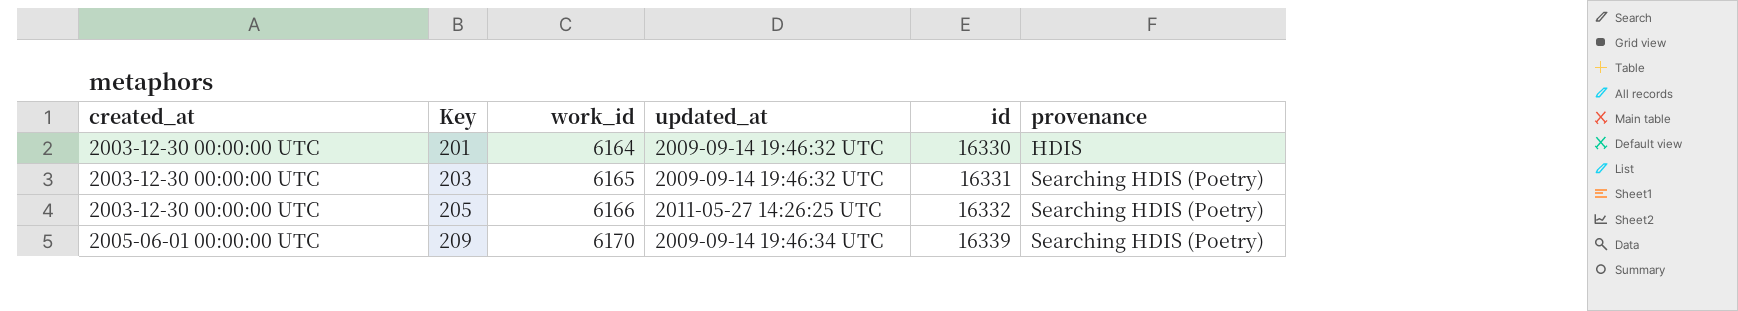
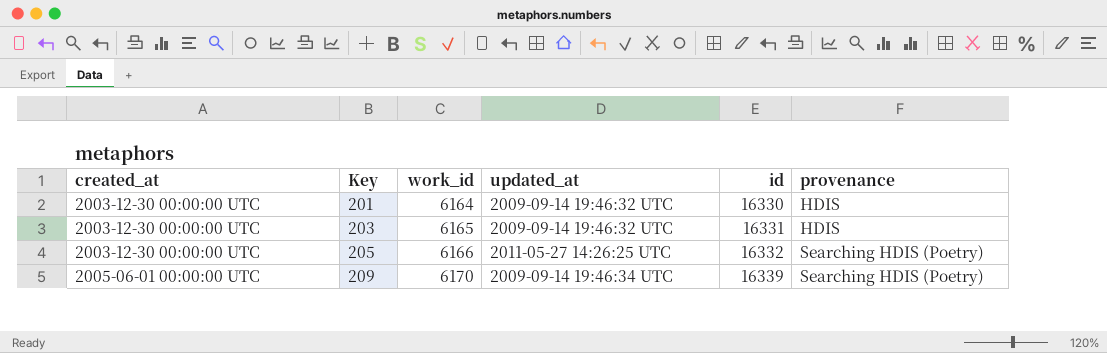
203 | provenance: Searching HDIS (Poetry) -> HDIS

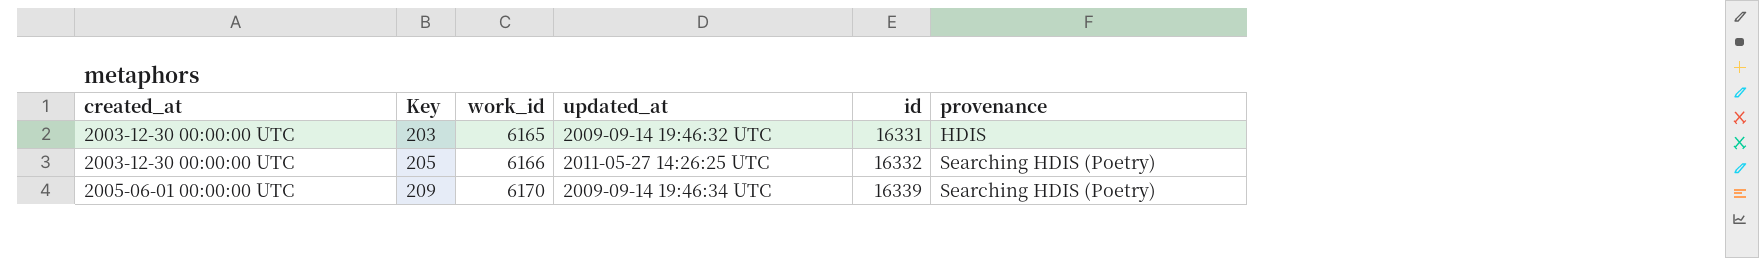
row 201: 2003-12-30 00:00:00 UTC | 6164 | 2009-09-14 19:46:32 UTC | 16330 | HDIS -> none

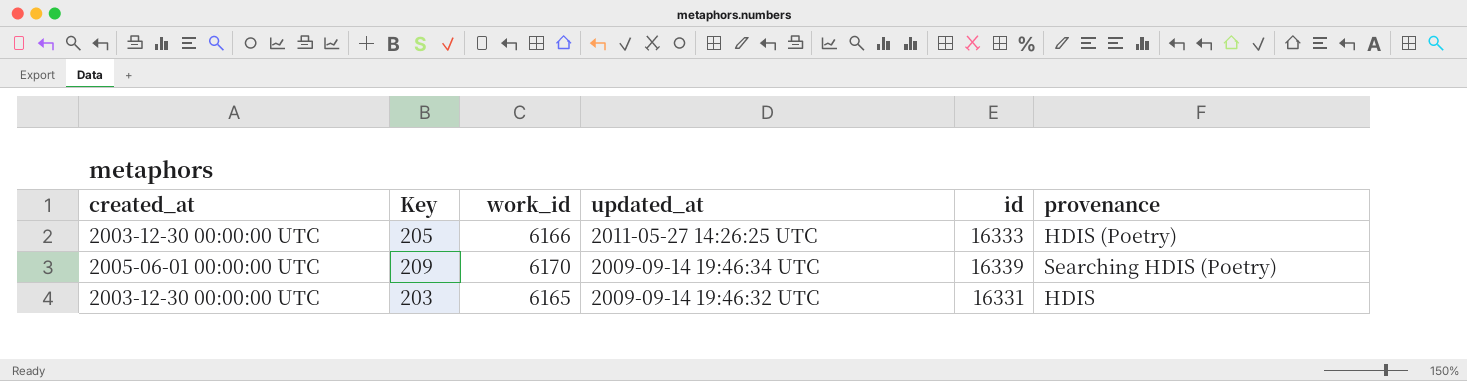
row order: created_at ascending -> updated_at descending
205 | id: 16332 -> 16333
205 | provenance: Searching HDIS (Poetry) -> HDIS (Poetry)

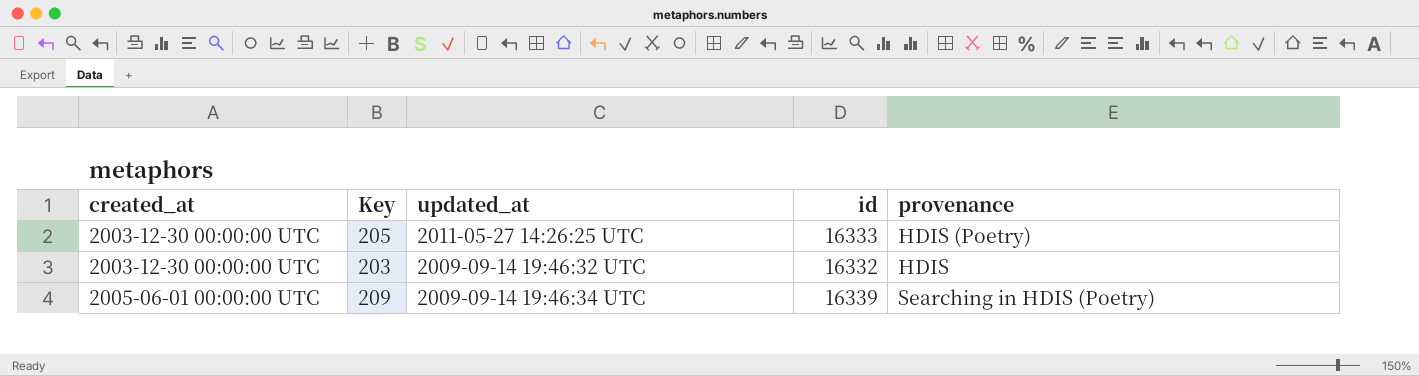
row order: updated_at descending -> created_at ascending
column work_id | position: 3 -> none
203 | id: 16331 -> 16332
209 | provenance: Searching HDIS (Poetry) -> Searching in HDIS (Poetry)

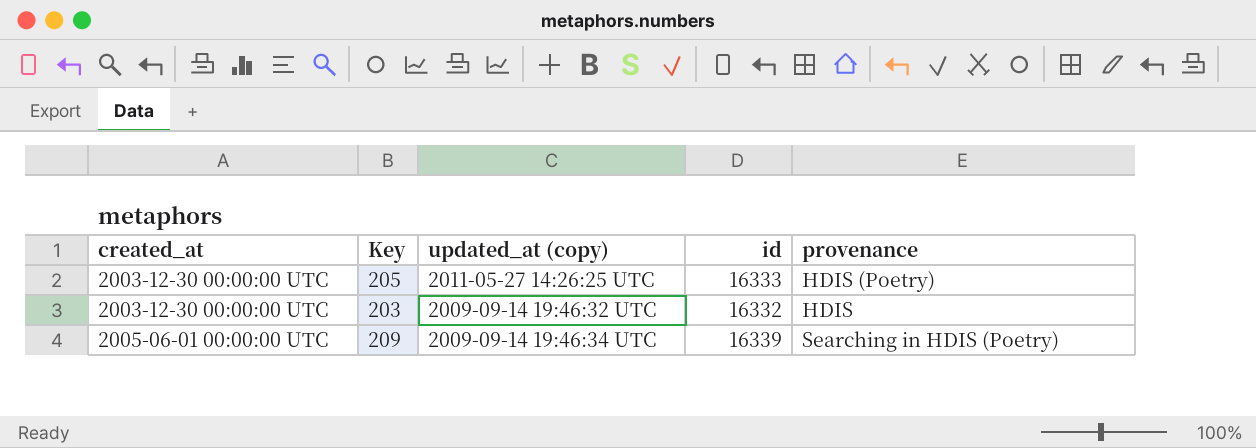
column name: updated_at -> updated_at (copy)

